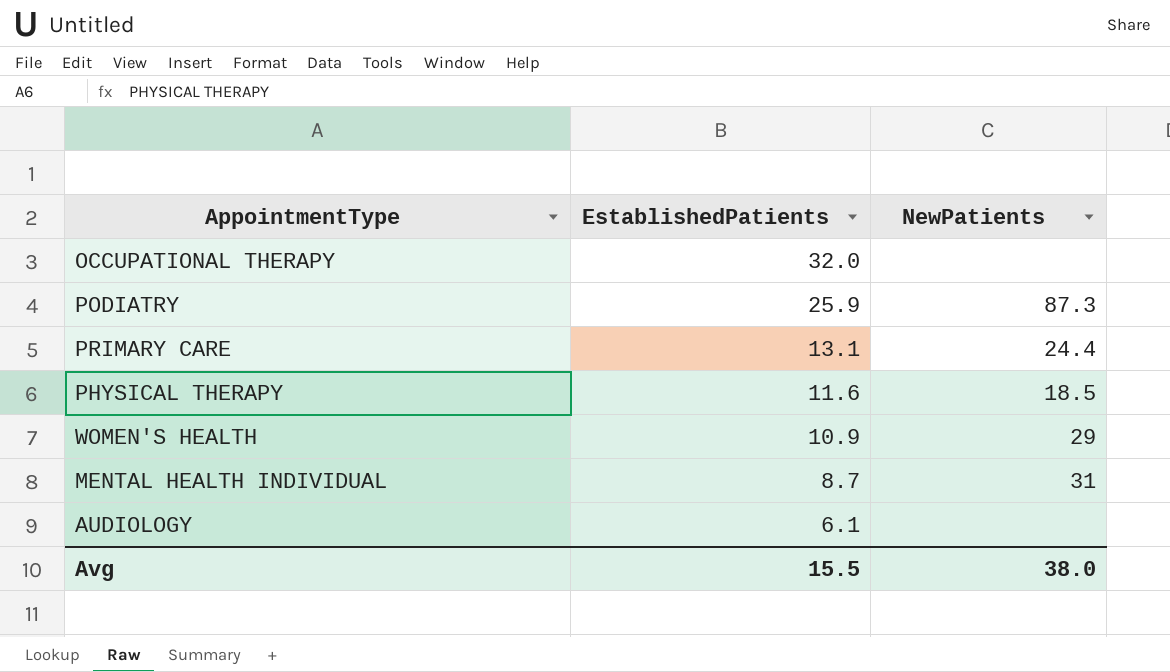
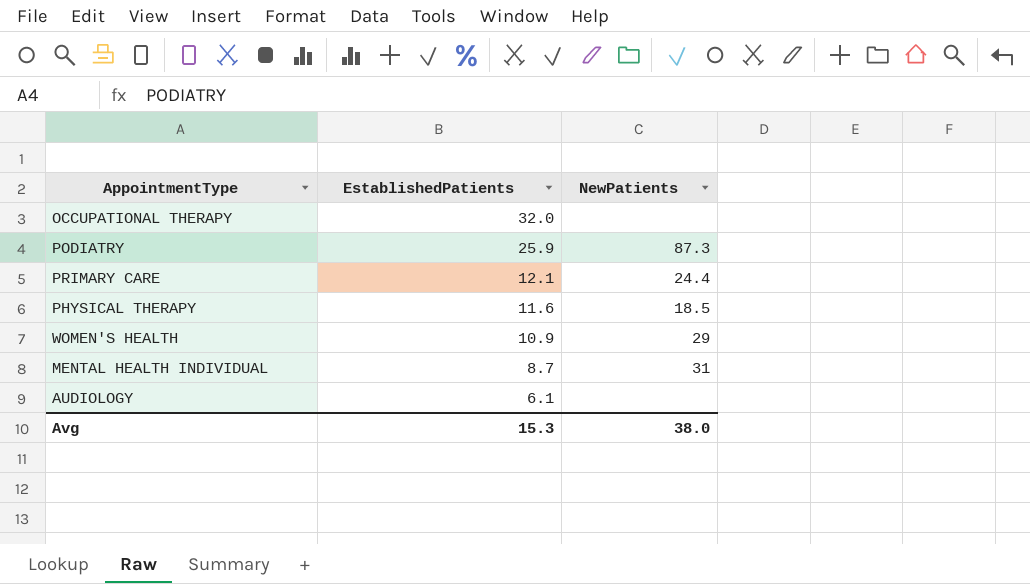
PRIMARY CARE | EstablishedPatients: 13.1 -> 12.1
Avg | EstablishedPatients: 15.5 -> 15.3

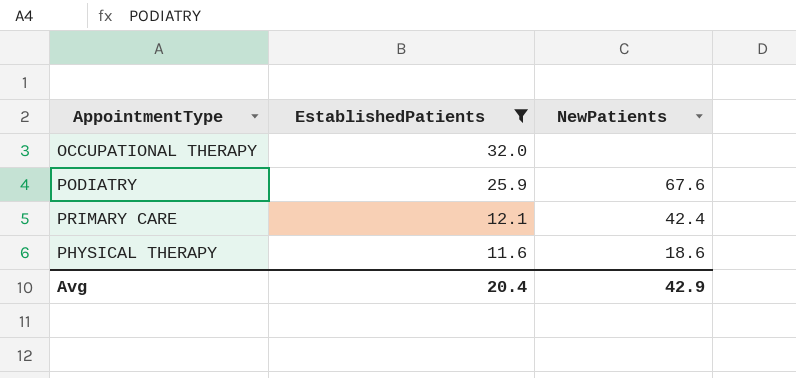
filter: none -> EstablishedPatients >= 11.6
PODIATRY | NewPatients: 87.3 -> 67.6
PRIMARY CARE | NewPatients: 24.4 -> 42.4
PHYSICAL THERAPY | NewPatients: 18.5 -> 18.6
Avg | EstablishedPatients: 15.3 -> 20.4
Avg | NewPatients: 38.0 -> 42.9

